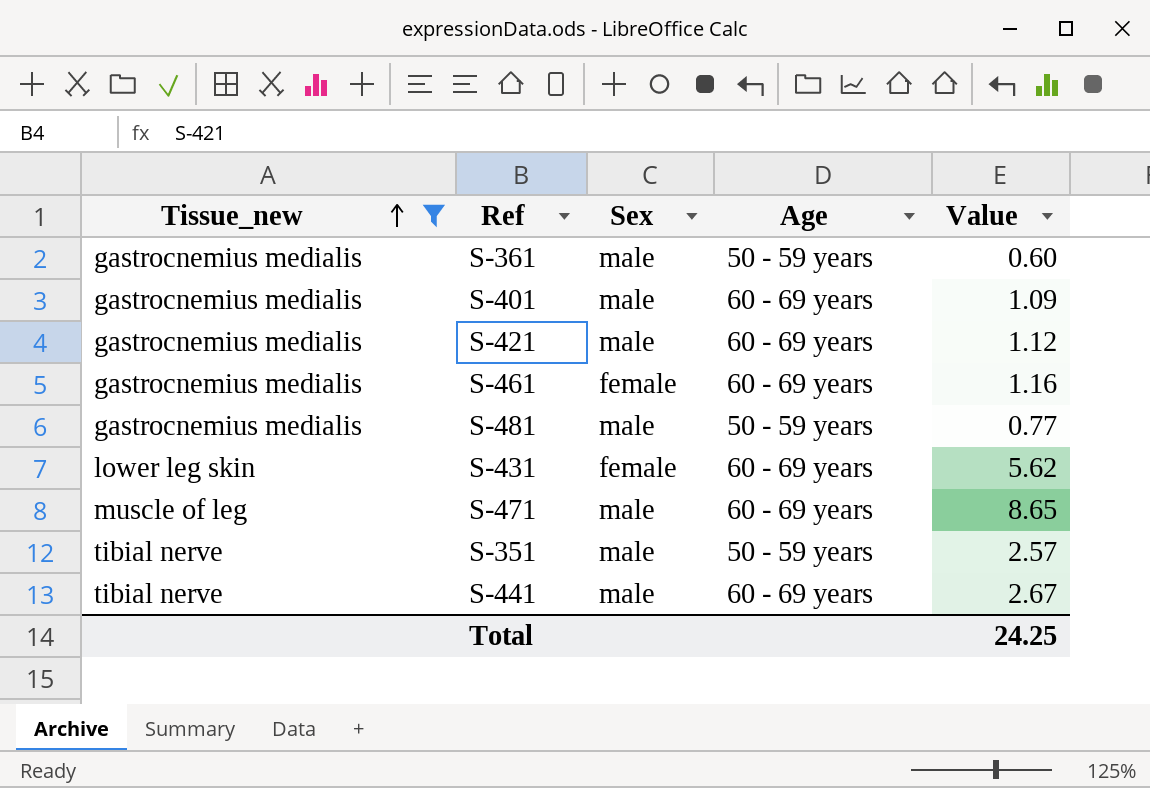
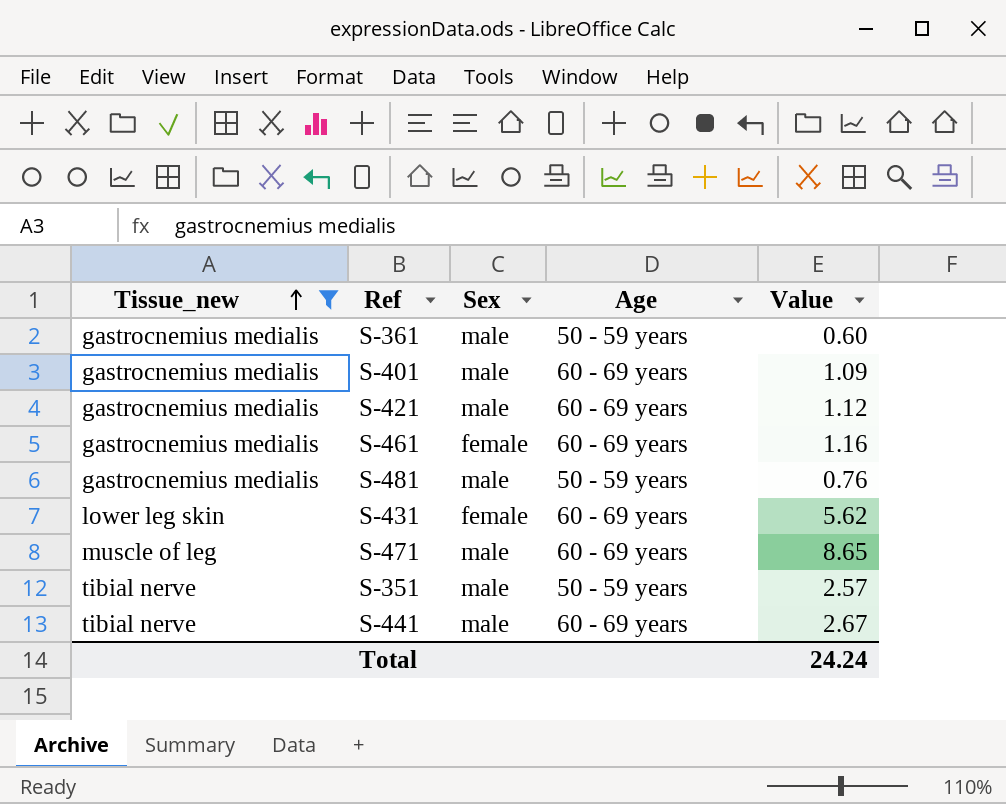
S-481 | Value: 0.77 -> 0.76
Total | Value: 24.25 -> 24.24

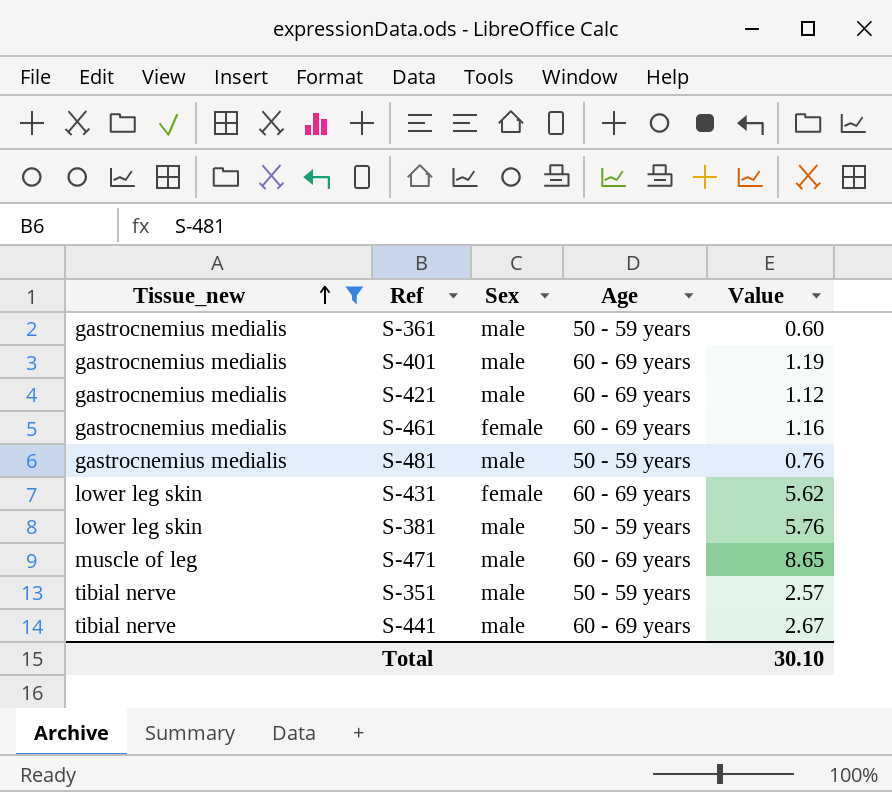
S-401 | Value: 1.09 -> 1.19
row S-381: none -> lower leg skin | male | 50 - 59 years | 5.76
Total | Value: 24.24 -> 30.10

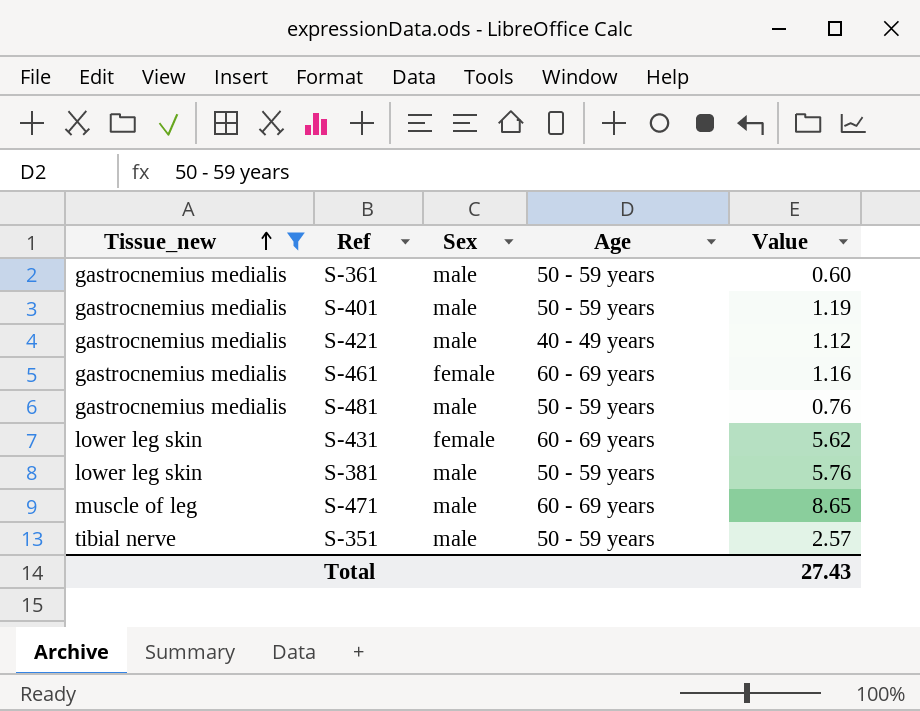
row S-441: tibial nerve | male | 60 - 69 years | 2.67 -> none
S-401 | Age: 60 - 69 years -> 50 - 59 years
S-421 | Age: 60 - 69 years -> 40 - 49 years
Total | Value: 30.10 -> 27.43

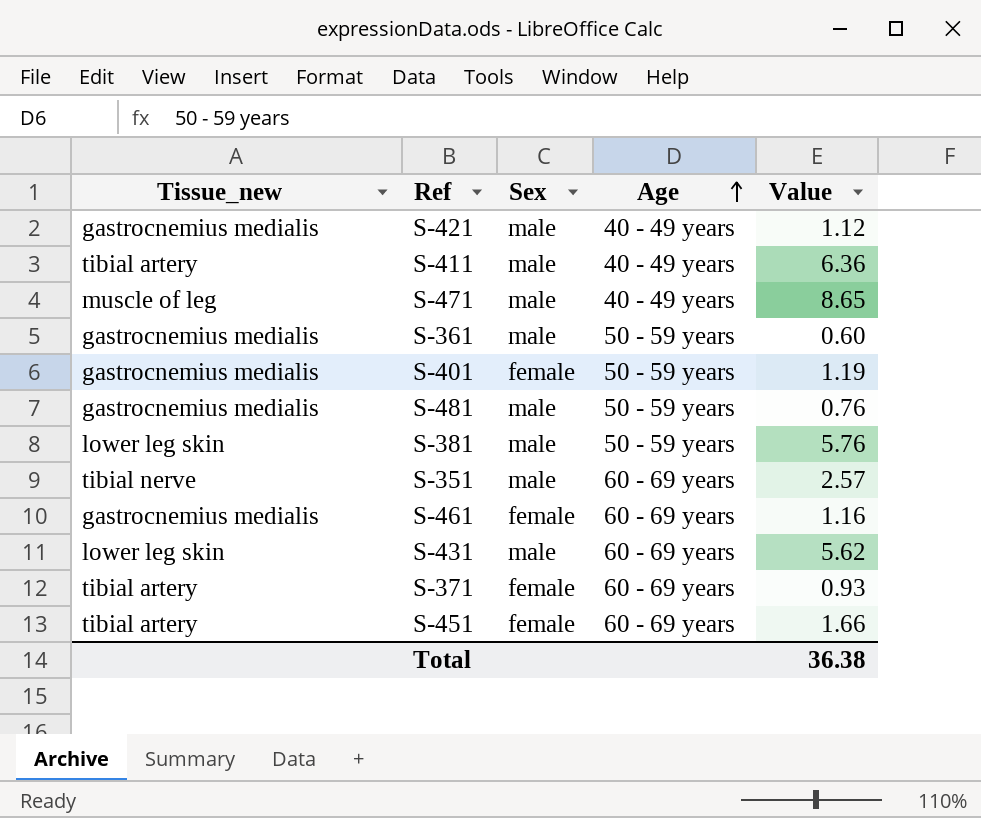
filter: Tissue_new != tibial artery -> none
row order: Tissue_new ascending -> Age ascending
S-471 | Age: 60 - 69 years -> 40 - 49 years
S-401 | Sex: male -> female
S-351 | Age: 50 - 59 years -> 60 - 69 years
S-431 | Sex: female -> male
Total | Value: 27.43 -> 36.38

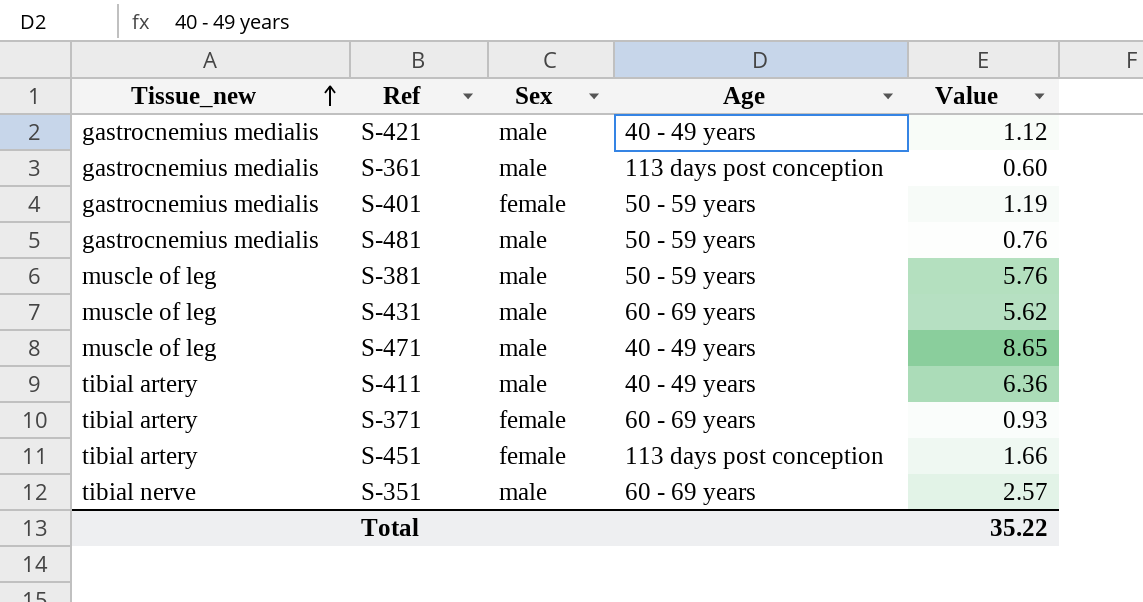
row order: Age ascending -> Tissue_new ascending
row S-461: gastrocnemius medialis | female | 60 - 69 years | 1.16 -> none
S-361 | Age: 50 - 59 years -> 113 days post conception
S-381 | Tissue_new: lower leg skin -> muscle of leg
S-431 | Tissue_new: lower leg skin -> muscle of leg
S-451 | Age: 60 - 69 years -> 113 days post conception
Total | Value: 36.38 -> 35.22

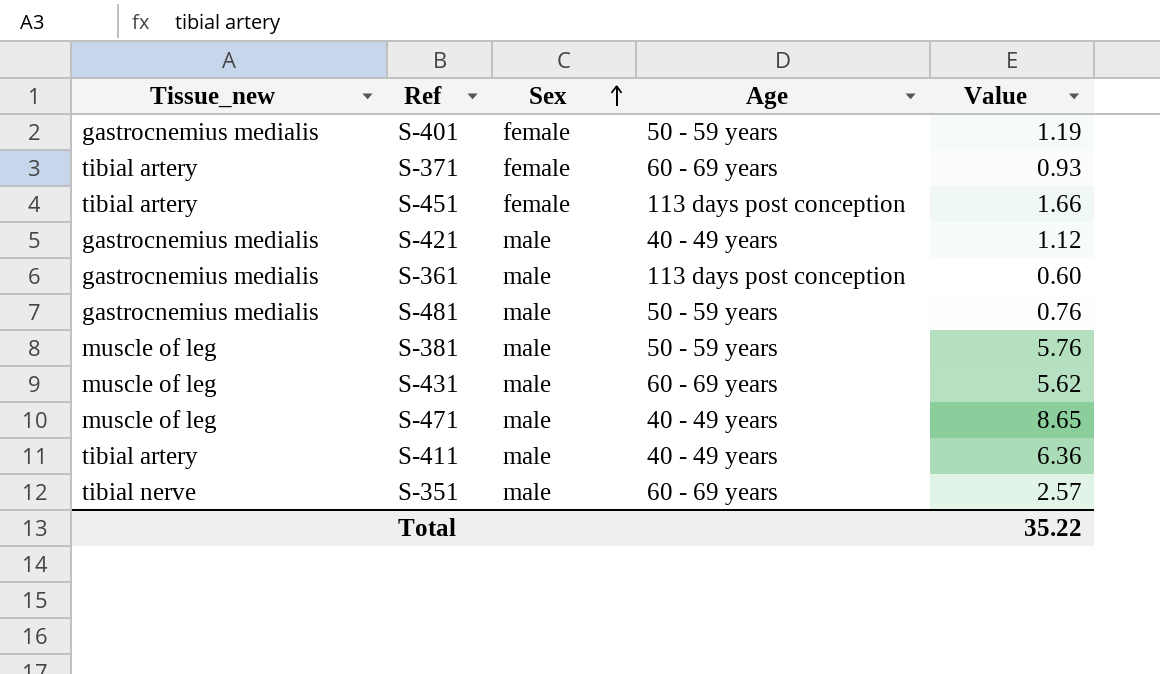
row order: Tissue_new ascending -> Sex ascending

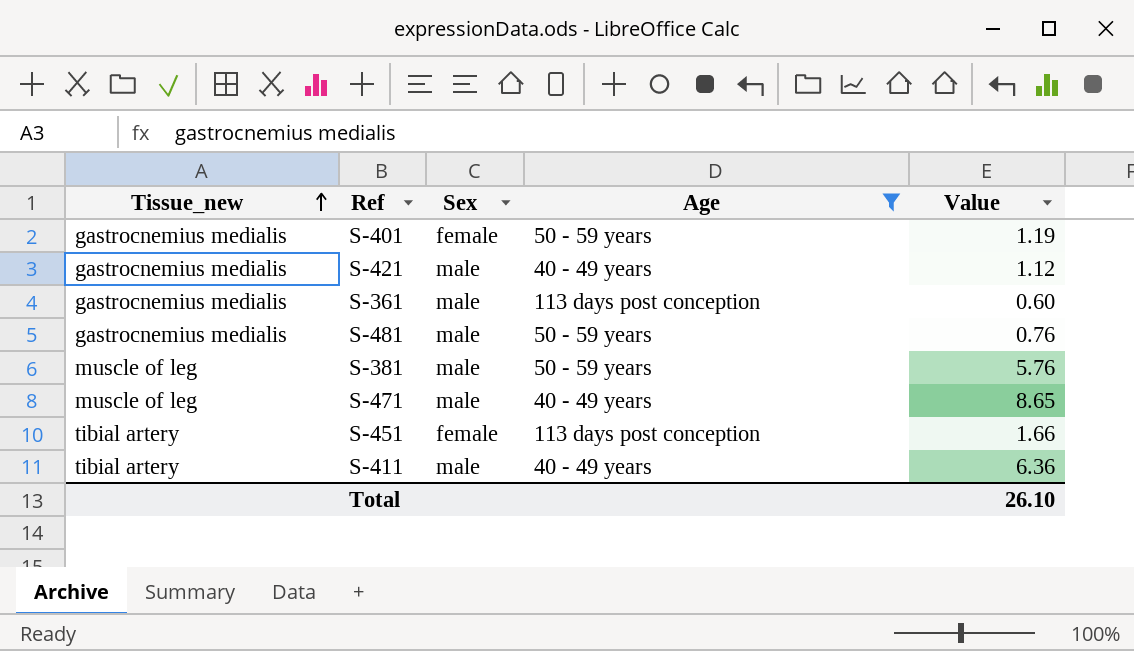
filter: none -> Age != 60 - 69 years
row order: Sex ascending -> Tissue_new ascending
Total | Value: 35.22 -> 26.10

